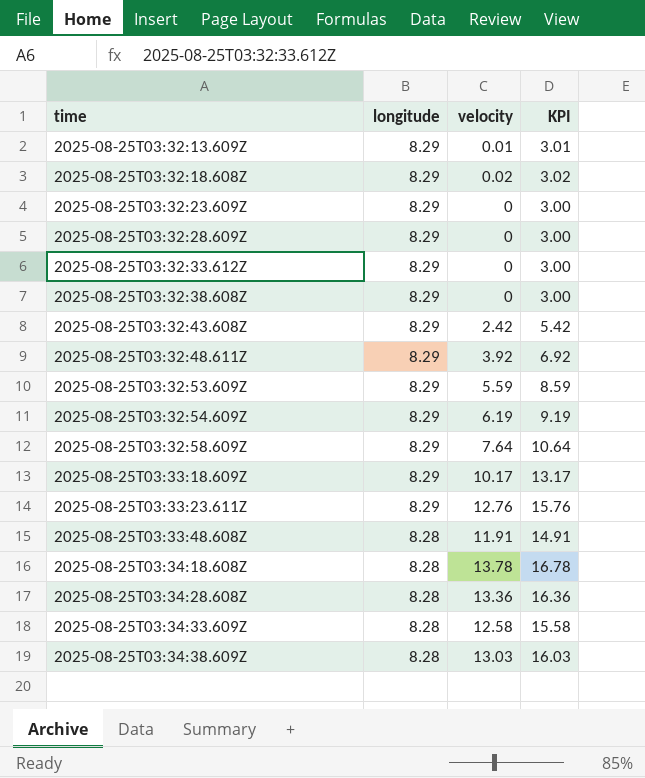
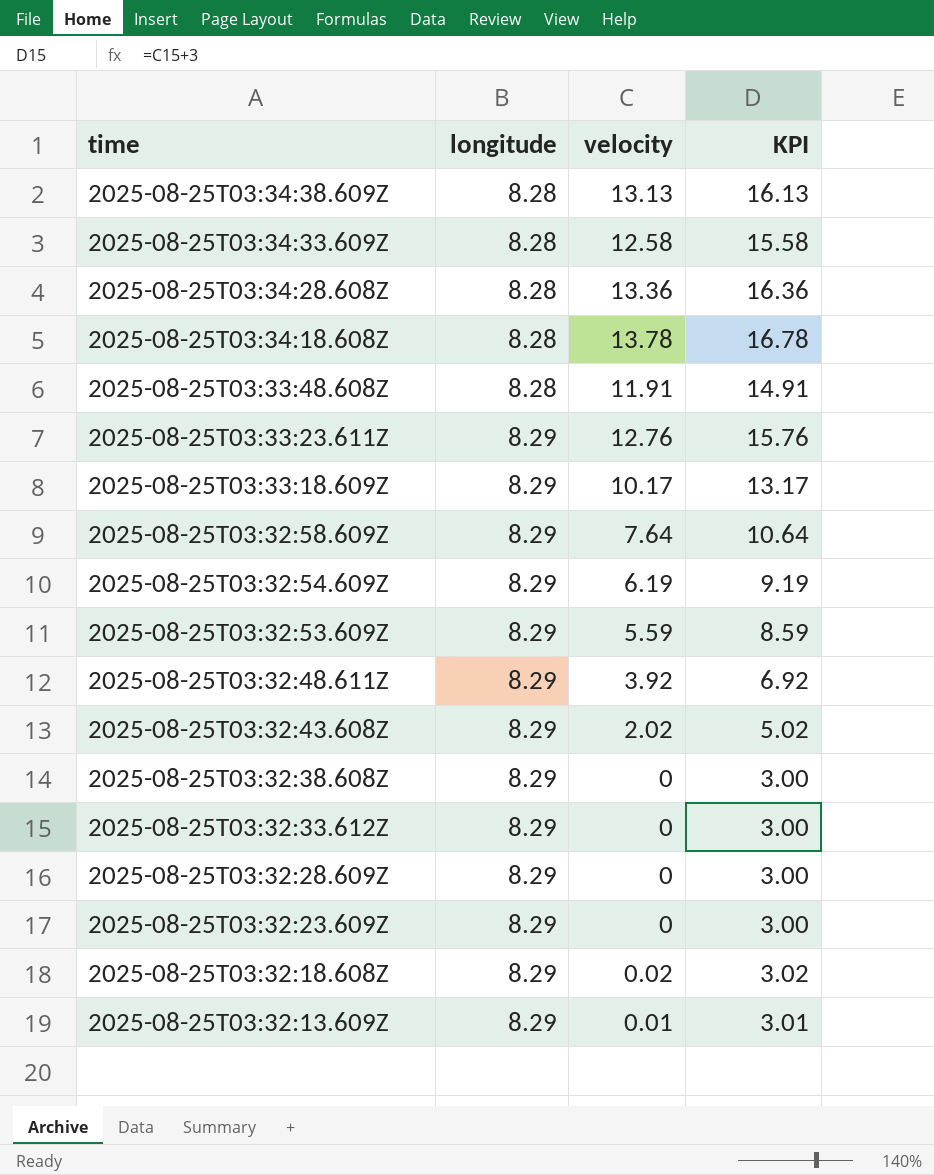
row order: time ascending -> time descending
2025-08-25T03:34:38.609Z | velocity: 13.03 -> 13.13
2025-08-25T03:34:38.609Z | KPI: 16.03 -> 16.13
2025-08-25T03:32:43.608Z | velocity: 2.42 -> 2.02
2025-08-25T03:32:43.608Z | KPI: 5.42 -> 5.02

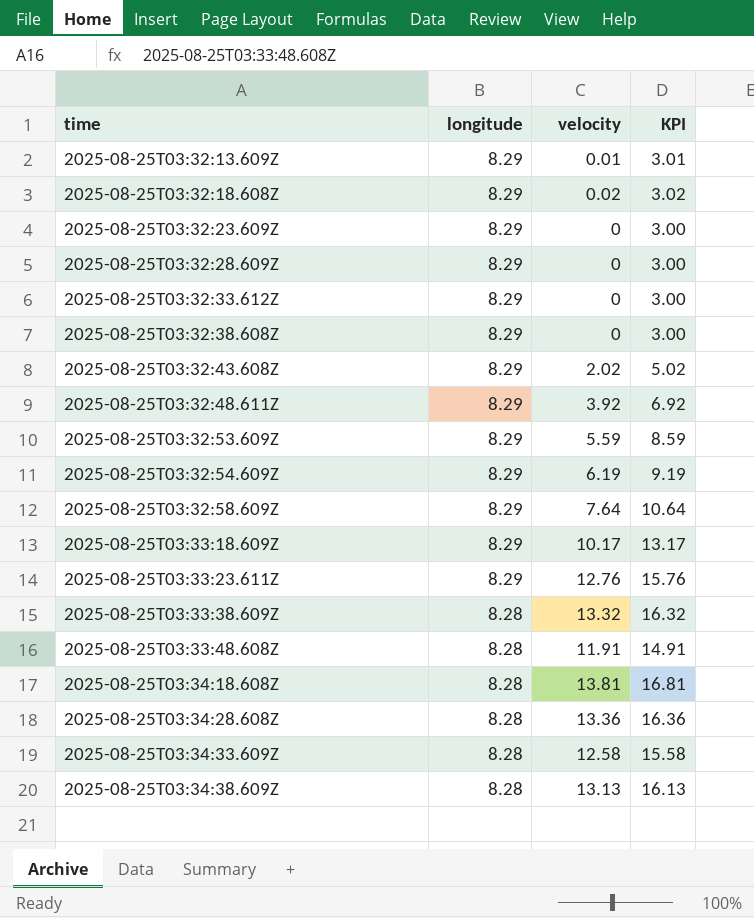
row order: time descending -> time ascending
row 2025-08-25T03:33:38.609Z: none -> 8.28 | 13.32 | 16.32
2025-08-25T03:34:18.608Z | velocity: 13.78 -> 13.81
2025-08-25T03:34:18.608Z | KPI: 16.78 -> 16.81

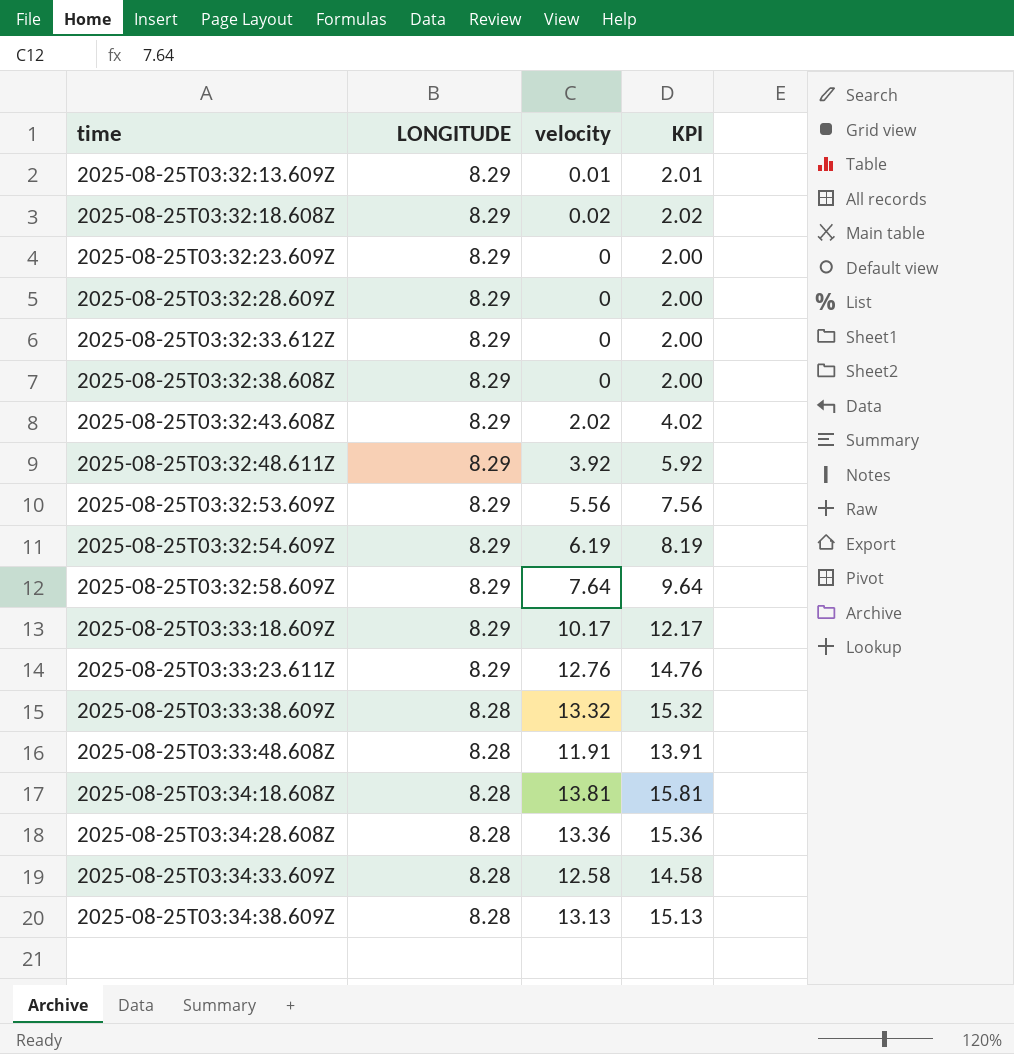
column name: longitude -> LONGITUDE
column KPI | formula: [velocity] + 3 -> [velocity] + 2
2025-08-25T03:32:53.609Z | velocity: 5.59 -> 5.56

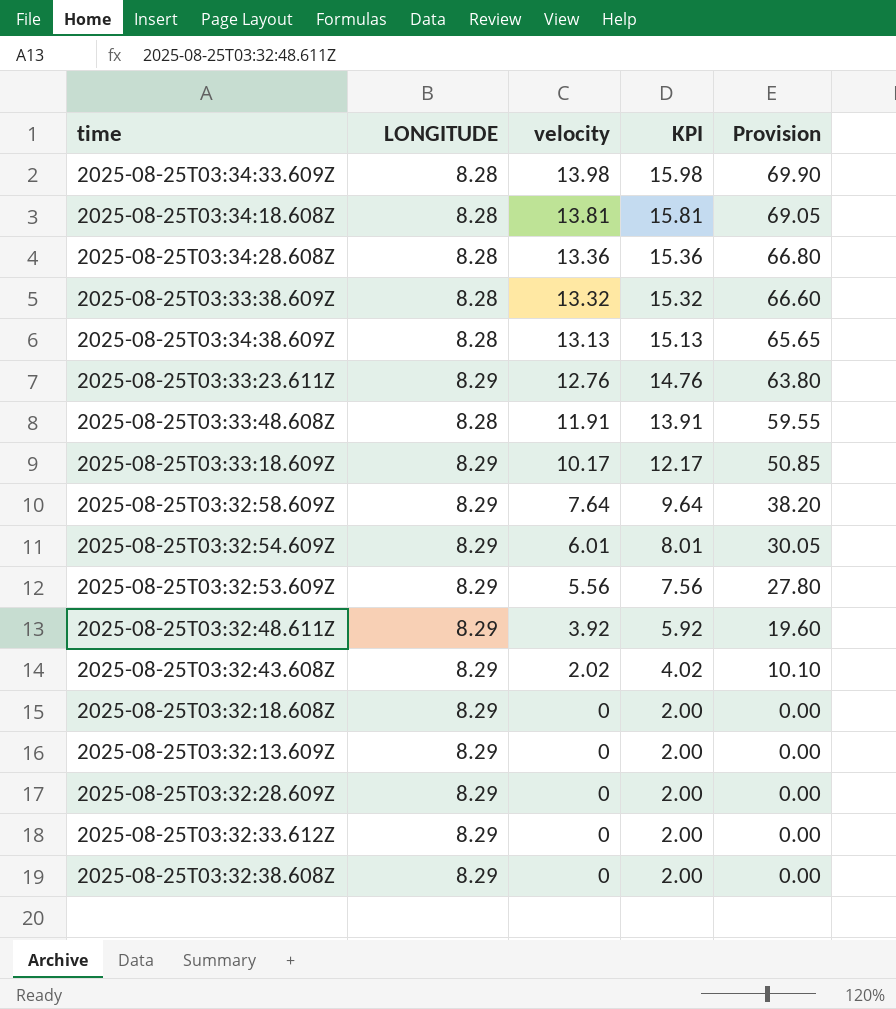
row order: time ascending -> velocity descending
column Provision | formula: none -> [velocity] * 5
row 2025-08-25T03:32:23.609Z: 8.29 | 0 | 2.00 -> none
2025-08-25T03:34:33.609Z | velocity: 12.58 -> 13.98
2025-08-25T03:34:33.609Z | KPI: 14.58 -> 15.98
2025-08-25T03:32:54.609Z | velocity: 6.19 -> 6.01
2025-08-25T03:32:54.609Z | KPI: 8.19 -> 8.01
2025-08-25T03:32:18.608Z | velocity: 0.02 -> 0
2025-08-25T03:32:18.608Z | KPI: 2.02 -> 2.00
2025-08-25T03:32:13.609Z | velocity: 0.01 -> 0
2025-08-25T03:32:13.609Z | KPI: 2.01 -> 2.00

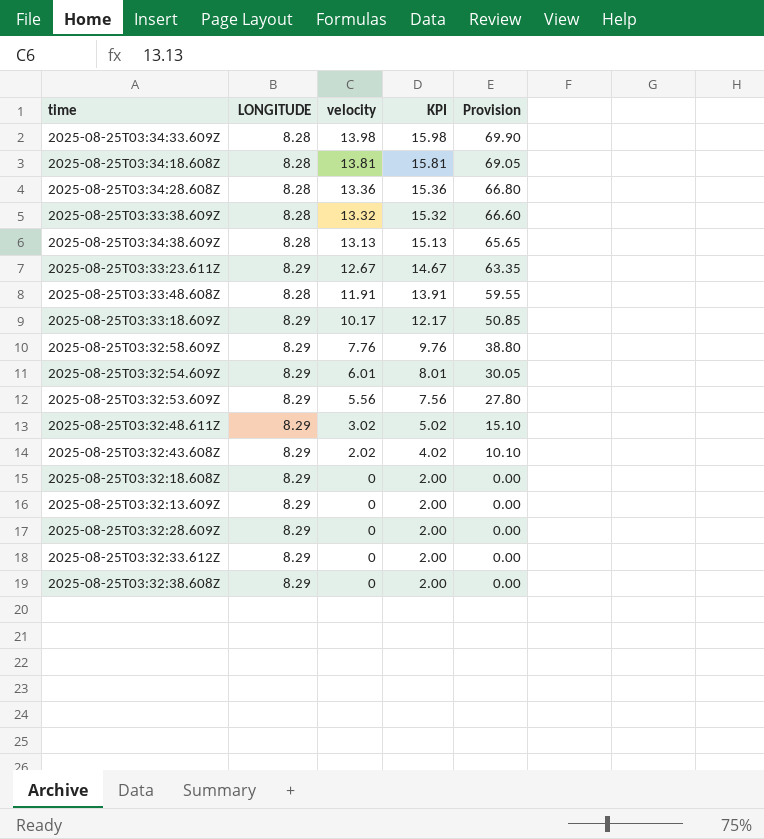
2025-08-25T03:33:23.611Z | velocity: 12.76 -> 12.67
2025-08-25T03:33:23.611Z | KPI: 14.76 -> 14.67
2025-08-25T03:33:23.611Z | Provision: 63.80 -> 63.35
2025-08-25T03:32:58.609Z | velocity: 7.64 -> 7.76
2025-08-25T03:32:58.609Z | KPI: 9.64 -> 9.76
2025-08-25T03:32:58.609Z | Provision: 38.20 -> 38.80
2025-08-25T03:32:48.611Z | velocity: 3.92 -> 3.02
2025-08-25T03:32:48.611Z | KPI: 5.92 -> 5.02
2025-08-25T03:32:48.611Z | Provision: 19.60 -> 15.10

